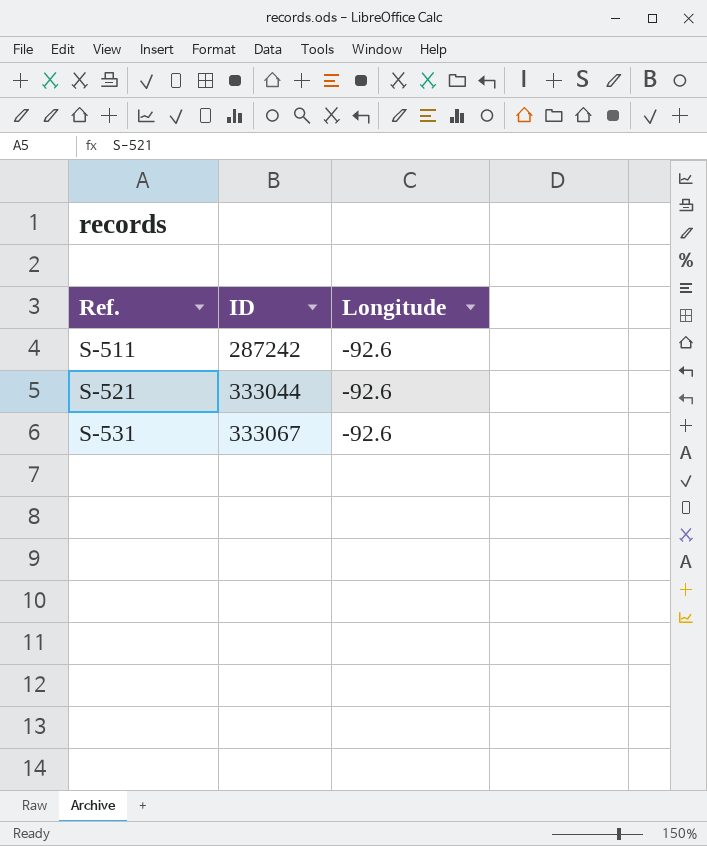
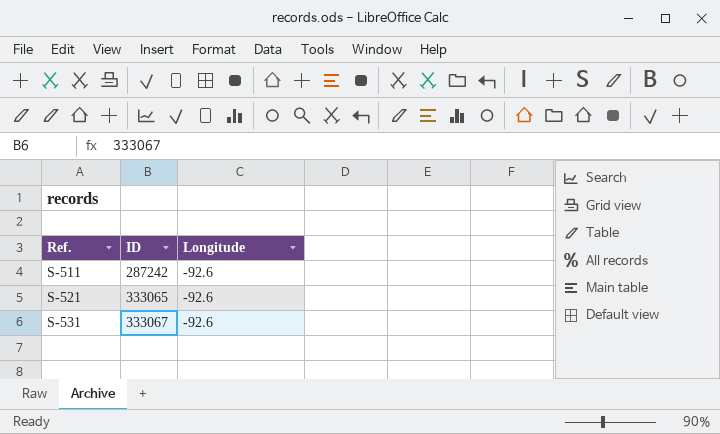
S-521 | ID: 333044 -> 333065

